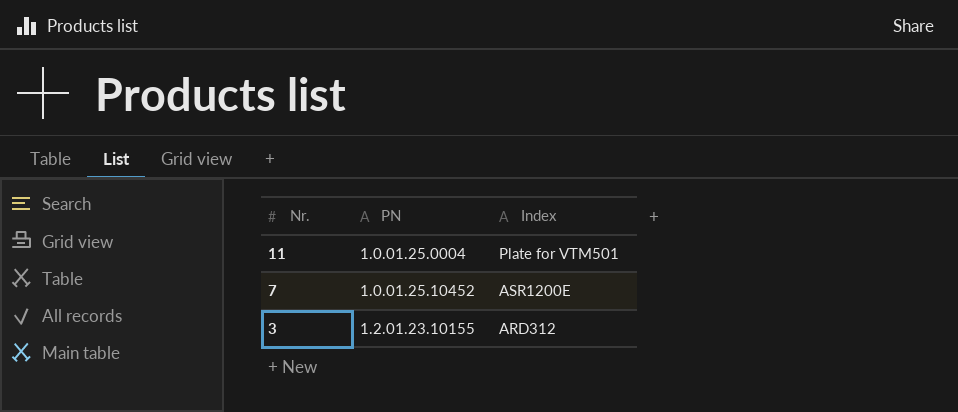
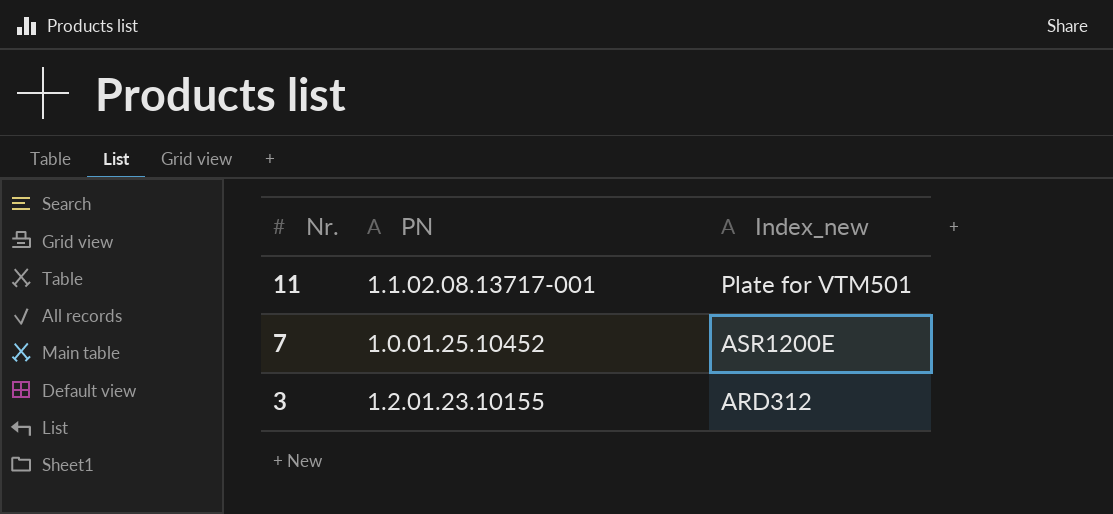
column name: Index -> Index_new
11 | PN: 1.0.01.25.0004 -> 1.1.02.08.13717-001

